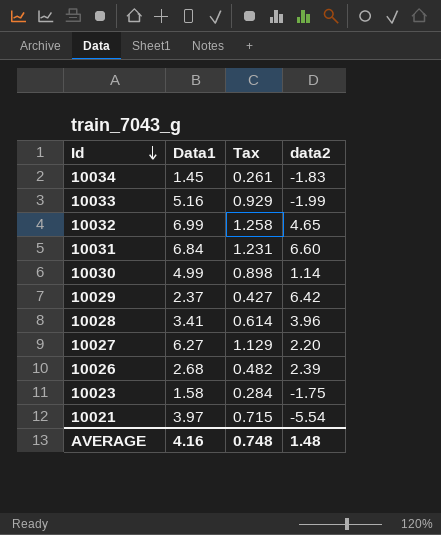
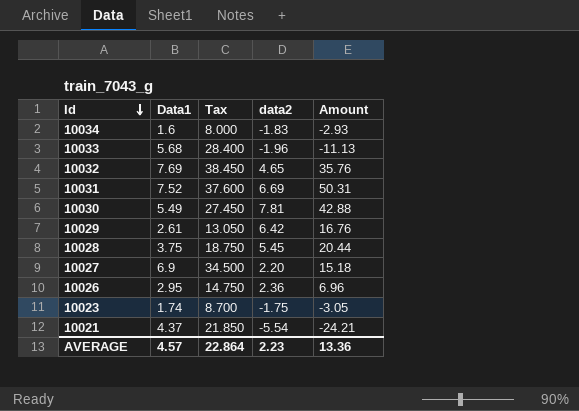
column Tax | formula: [Data1] * 0.18 -> [Data1] * 5
column Amount | formula: none -> [Data1] * [data2]
10034 | Data1: 1.45 -> 1.6
10033 | Data1: 5.16 -> 5.68
10033 | data2: -1.99 -> -1.96
10032 | Data1: 6.99 -> 7.69
10031 | Data1: 6.84 -> 7.52
10031 | data2: 6.60 -> 6.69
10030 | Data1: 4.99 -> 5.49
10030 | data2: 1.14 -> 7.81
10029 | Data1: 2.37 -> 2.61
10028 | Data1: 3.41 -> 3.75
10028 | data2: 3.96 -> 5.45
10027 | Data1: 6.27 -> 6.9
10026 | Data1: 2.68 -> 2.95
10026 | data2: 2.39 -> 2.36
10023 | Data1: 1.58 -> 1.74
10021 | Data1: 3.97 -> 4.37
AVERAGE | Data1: 4.16 -> 4.57
AVERAGE | Tax: 0.748 -> 22.864
AVERAGE | data2: 1.48 -> 2.23

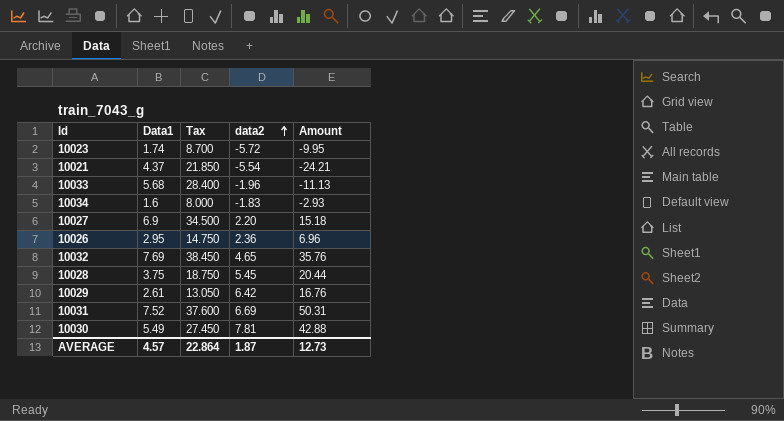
row order: Id descending -> data2 ascending
10023 | data2: -1.75 -> -5.72
10023 | Amount: -3.05 -> -9.95
AVERAGE | data2: 2.23 -> 1.87
AVERAGE | Amount: 13.36 -> 12.73

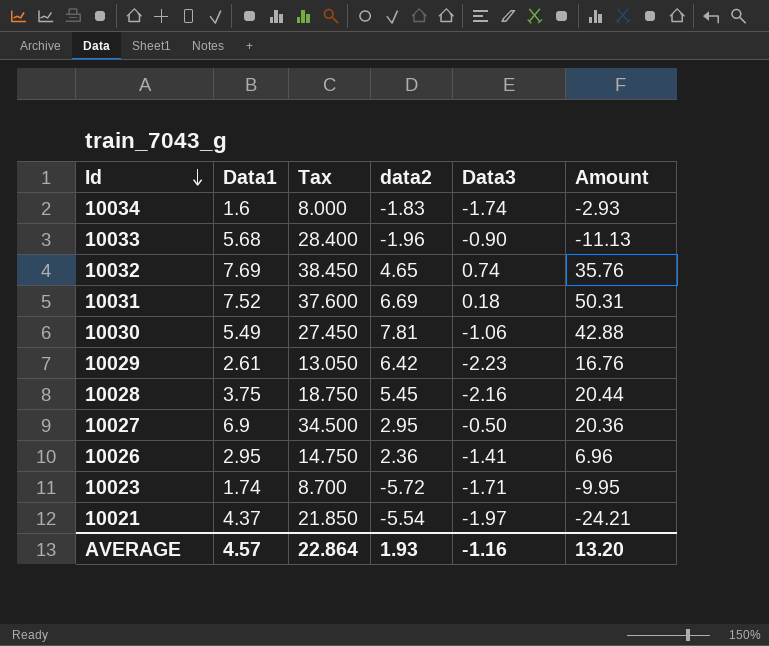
row order: data2 ascending -> Id descending
column Data3 | position: none -> 5
10027 | data2: 2.20 -> 2.95
10027 | Amount: 15.18 -> 20.36
AVERAGE | data2: 1.87 -> 1.93
AVERAGE | Amount: 12.73 -> 13.20

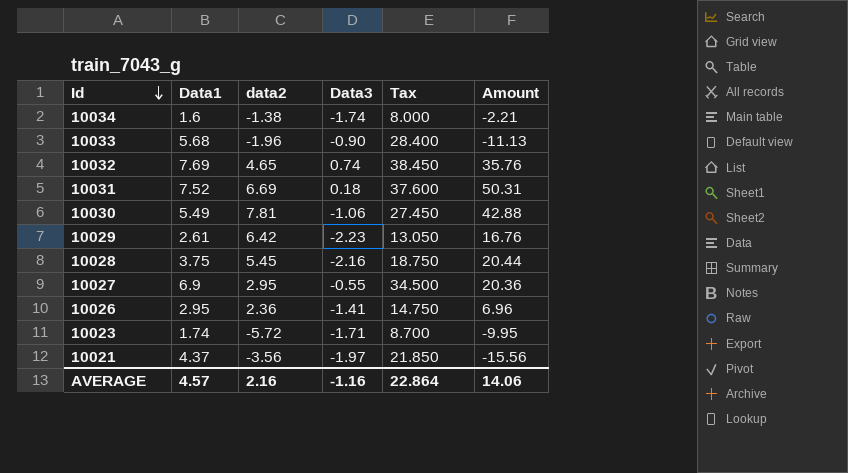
column Tax | position: 3 -> 5
10034 | data2: -1.83 -> -1.38
10034 | Amount: -2.93 -> -2.21
10027 | Data3: -0.50 -> -0.55
10021 | data2: -5.54 -> -3.56
10021 | Amount: -24.21 -> -15.56
AVERAGE | data2: 1.93 -> 2.16
AVERAGE | Amount: 13.20 -> 14.06

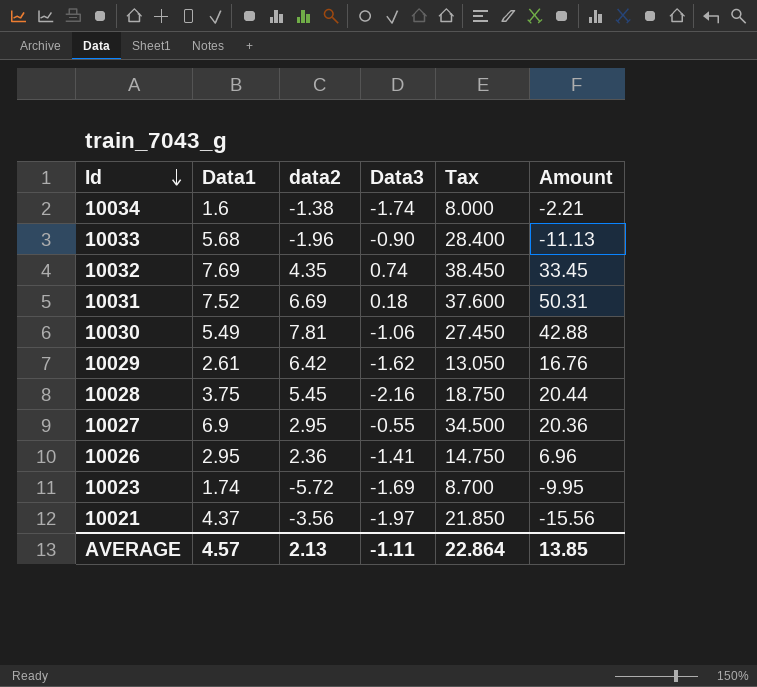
10032 | data2: 4.65 -> 4.35
10032 | Amount: 35.76 -> 33.45
10029 | Data3: -2.23 -> -1.62
10023 | Data3: -1.71 -> -1.69
AVERAGE | data2: 2.16 -> 2.13
AVERAGE | Data3: -1.16 -> -1.11
AVERAGE | Amount: 14.06 -> 13.85

